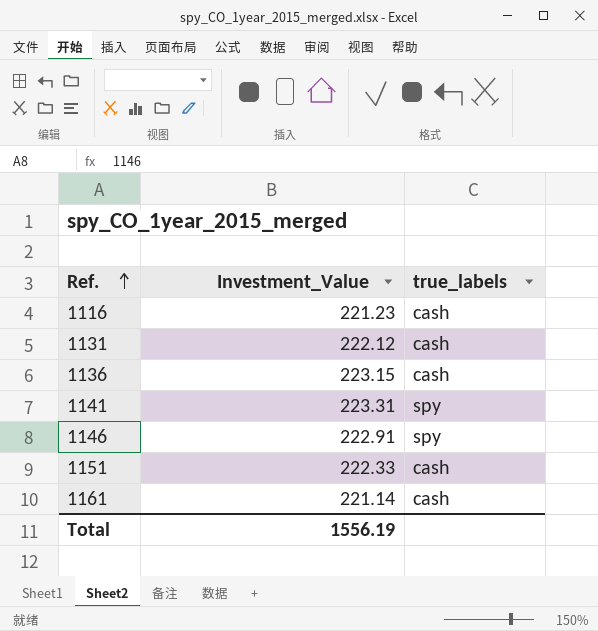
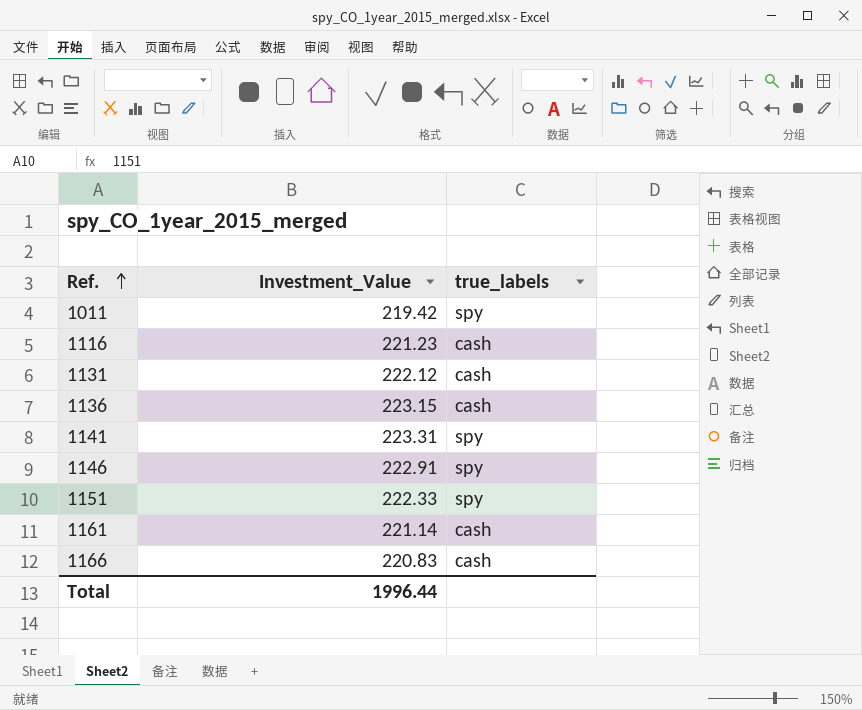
row 1011: none -> 219.42 | spy
1151 | true_labels: cash -> spy
row 1166: none -> 220.83 | cash
Total | Investment_Value: 1556.19 -> 1996.44

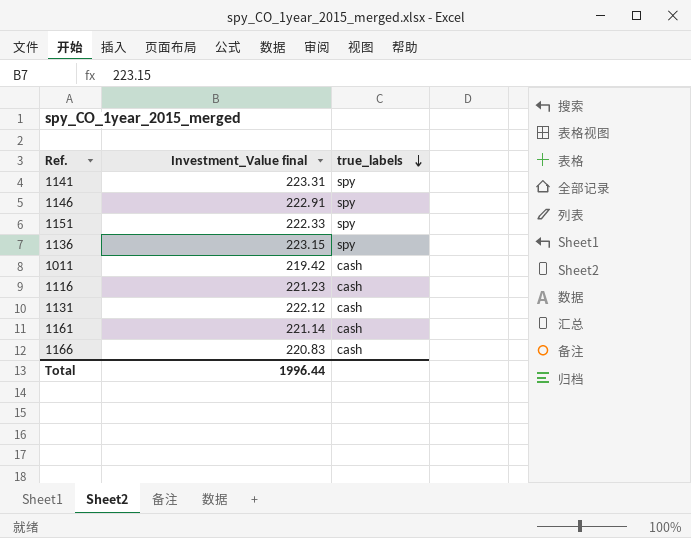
row order: Ref. ascending -> true_labels descending
column name: Investment_Value -> Investment_Value final
1136 | true_labels: cash -> spy
1011 | true_labels: spy -> cash

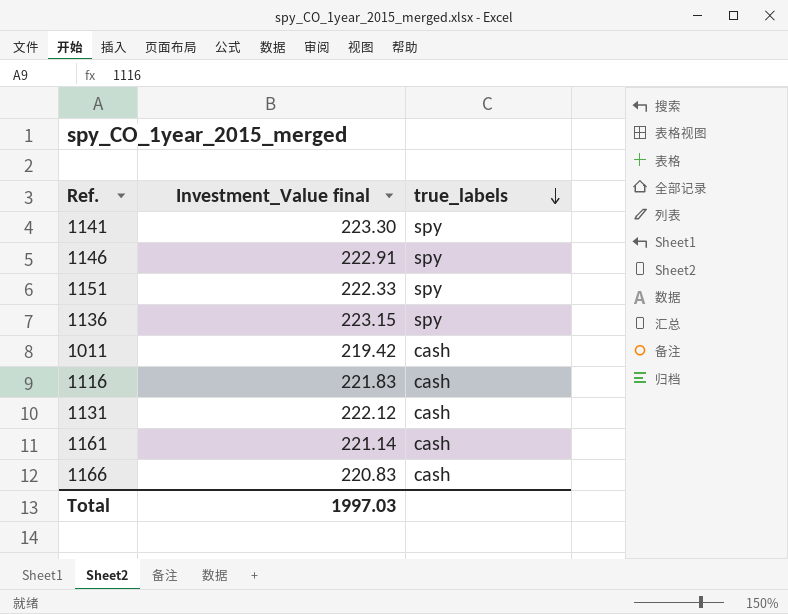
1141 | Investment_Value final: 223.31 -> 223.30
1116 | Investment_Value final: 221.23 -> 221.83
Total | Investment_Value final: 1996.44 -> 1997.03

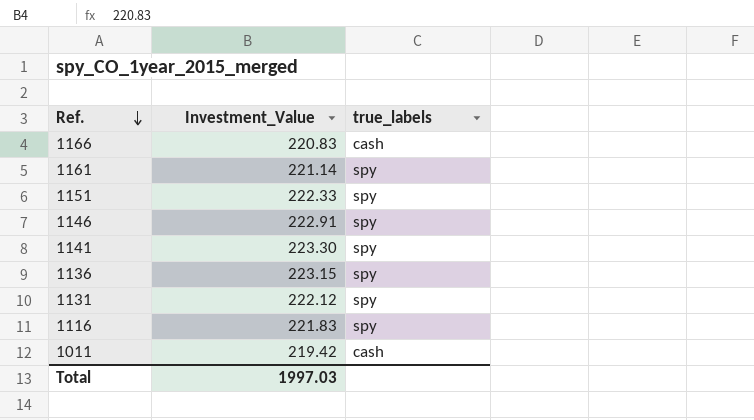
row order: true_labels descending -> Ref. descending
column name: Investment_Value final -> Investment_Value
1161 | true_labels: cash -> spy
1131 | true_labels: cash -> spy
1116 | true_labels: cash -> spy

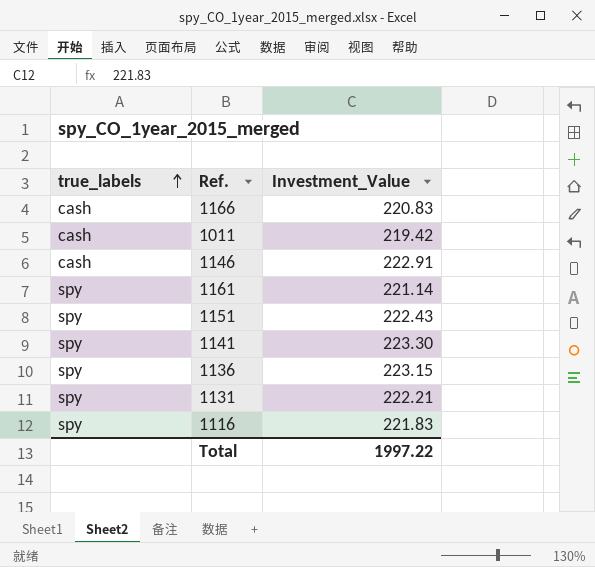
row order: Ref. descending -> true_labels ascending
column true_labels | position: 3 -> 1
1146 | true_labels: spy -> cash
1151 | Investment_Value: 222.33 -> 222.43
1131 | Investment_Value: 222.12 -> 222.21
Total | Investment_Value: 1997.03 -> 1997.22

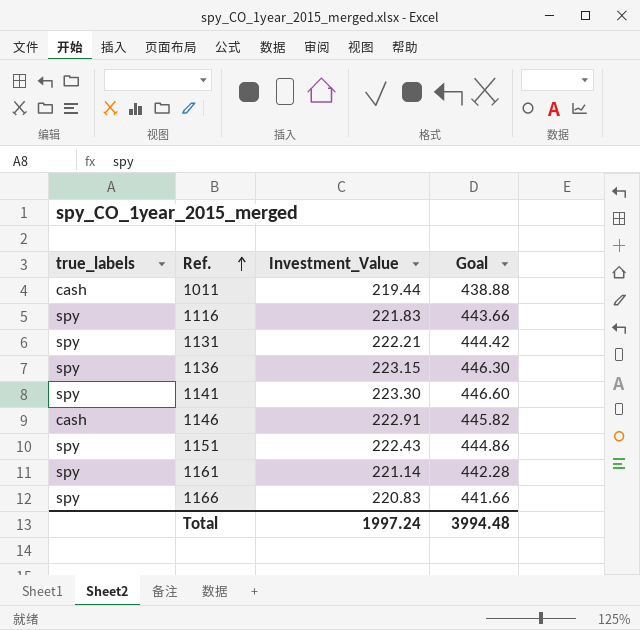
row order: true_labels ascending -> Ref. ascending
column Goal | formula: none -> [Investment_Value] * 2
1011 | Investment_Value: 219.42 -> 219.44
1166 | true_labels: cash -> spy
Total | Investment_Value: 1997.22 -> 1997.24

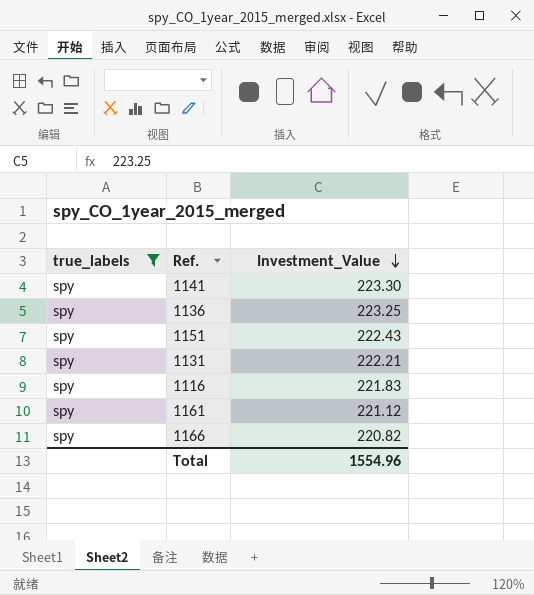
filter: none -> true_labels = spy
row order: Ref. ascending -> Investment_Value descending
column Goal | formula: [Investment_Value] * 2 -> none
1136 | Investment_Value: 223.15 -> 223.25
1161 | Investment_Value: 221.14 -> 221.12
1166 | Investment_Value: 220.83 -> 220.82
Total | Investment_Value: 1997.24 -> 1554.96

